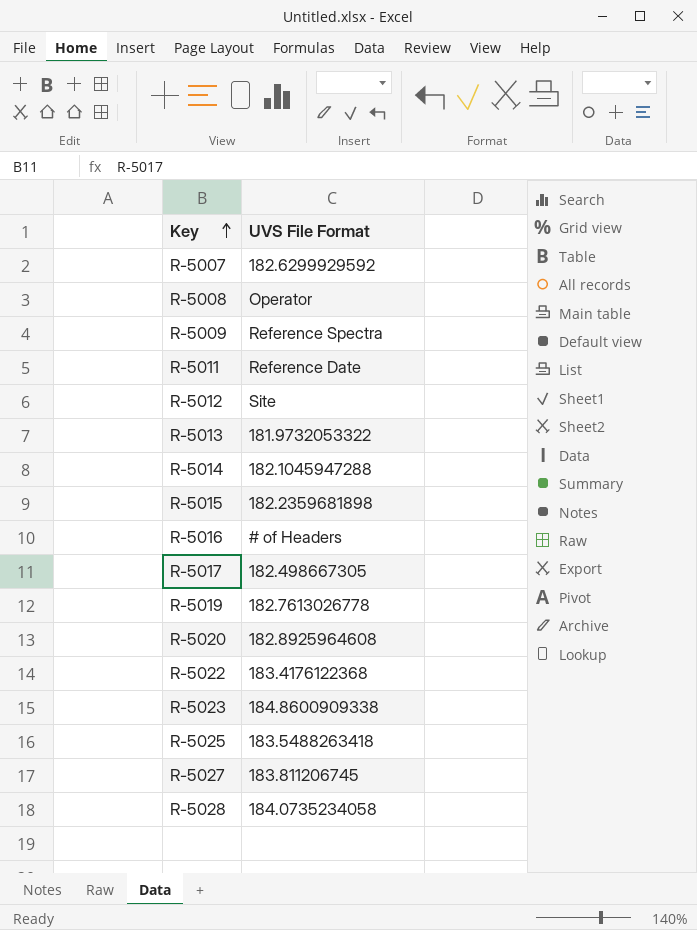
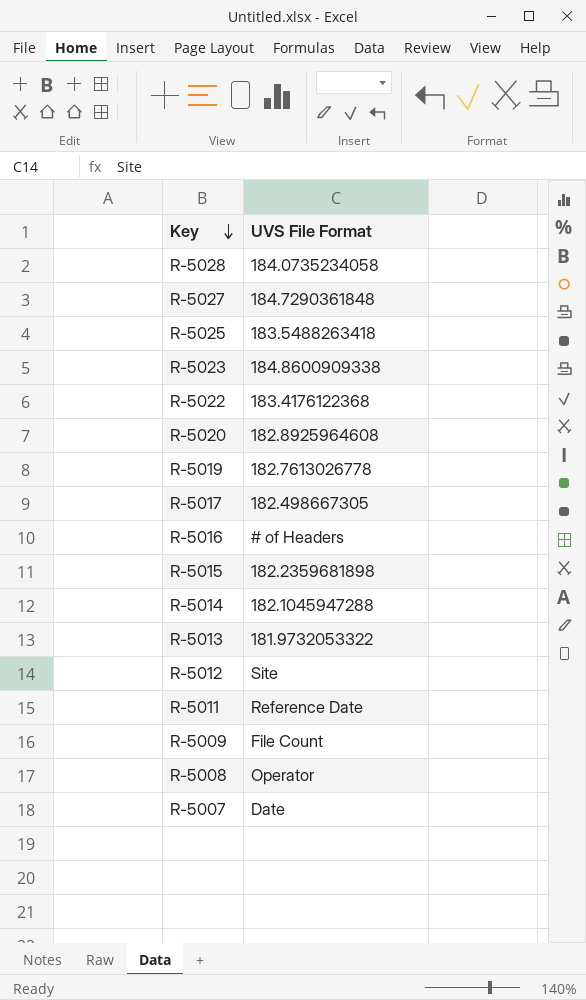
row order: Key ascending -> Key descending
R-5027 | UVS File Format: 183.811206745 -> 184.7290361848
R-5009 | UVS File Format: Reference Spectra -> File Count
R-5007 | UVS File Format: 182.6299929592 -> Date

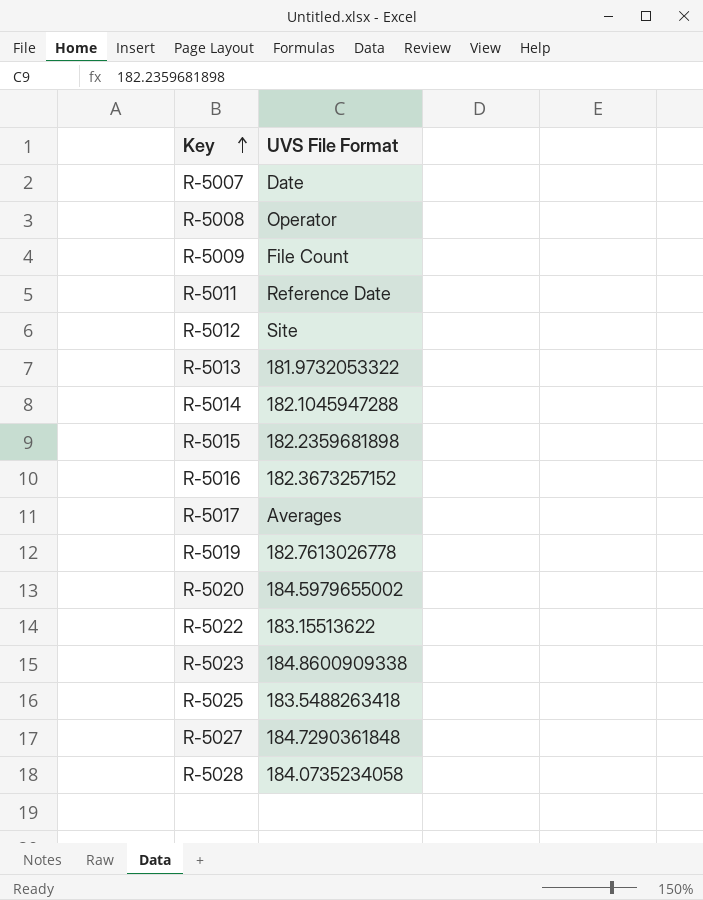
row order: Key descending -> Key ascending
R-5016 | UVS File Format: # of Headers -> 182.3673257152
R-5017 | UVS File Format: 182.498667305 -> Averages
R-5020 | UVS File Format: 182.8925964608 -> 184.5979655002
R-5022 | UVS File Format: 183.4176122368 -> 183.15513622

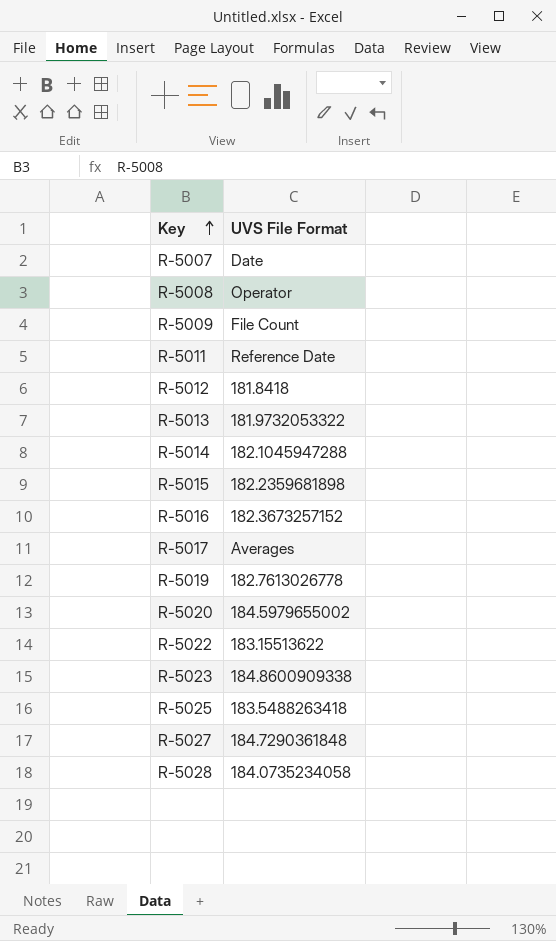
R-5012 | UVS File Format: Site -> 181.8418

